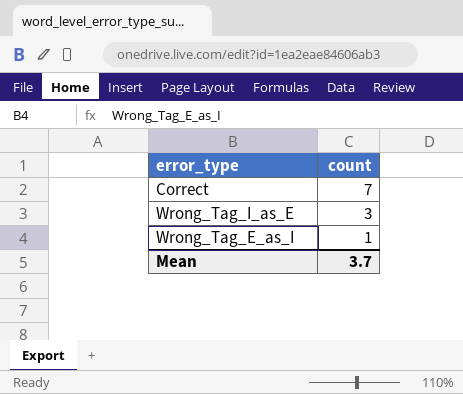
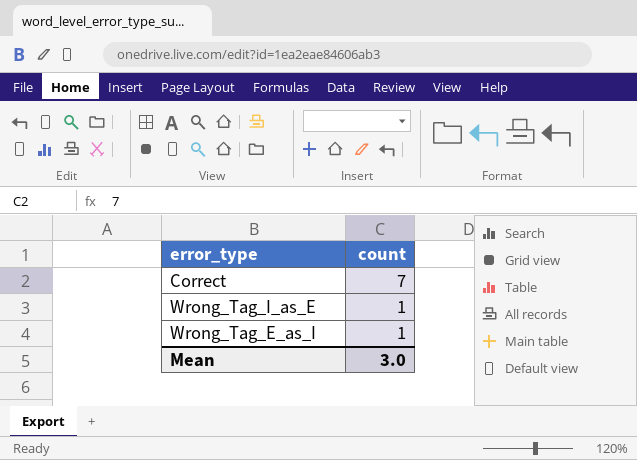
Wrong_Tag_I_as_E | count: 3 -> 1
Mean | count: 3.7 -> 3.0

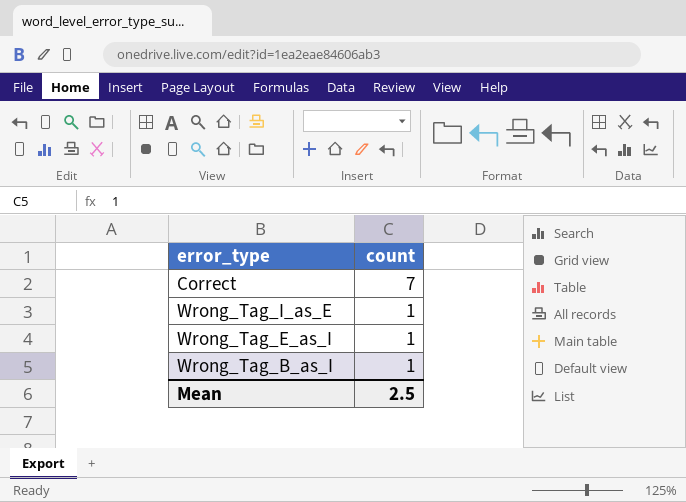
row Wrong_Tag_B_as_I: none -> 1
Mean | count: 3.0 -> 2.5

